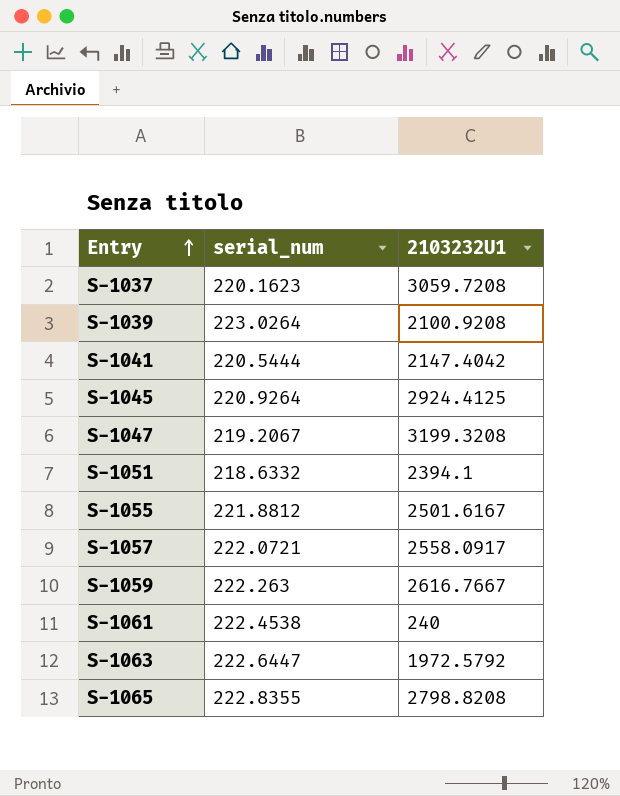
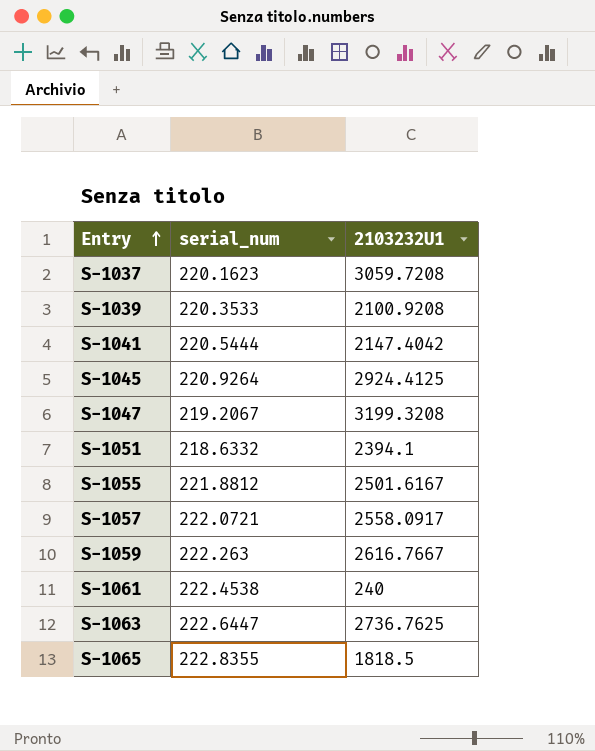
S-1039 | serial_num: 223.0264 -> 220.3533
S-1063 | 2103232U1: 1972.5792 -> 2736.7625
S-1065 | 2103232U1: 2798.8208 -> 1818.5

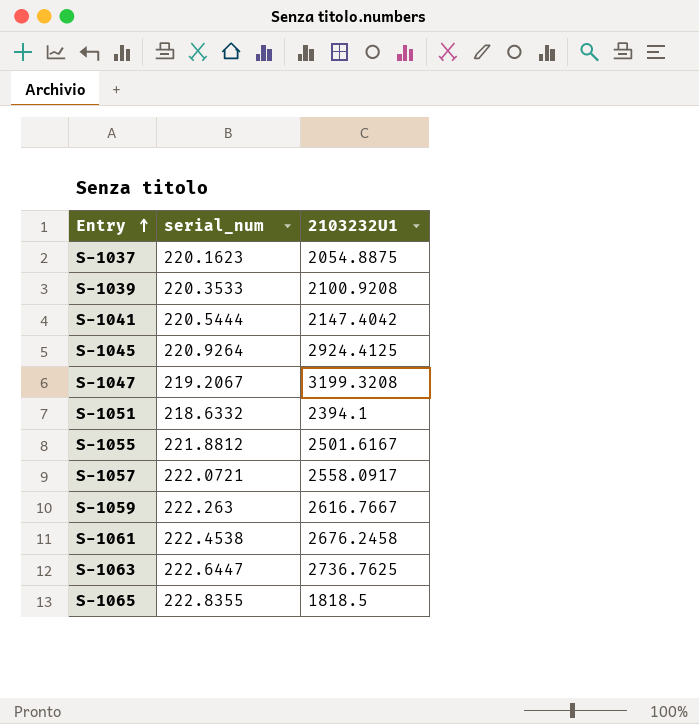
S-1037 | 2103232U1: 3059.7208 -> 2054.8875
S-1061 | 2103232U1: 240 -> 2676.2458

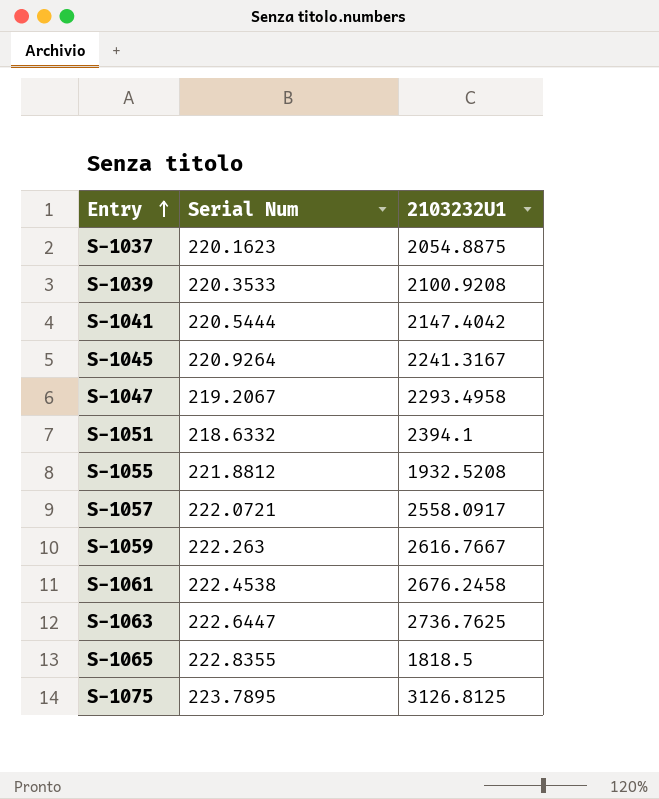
column name: serial_num -> Serial Num
S-1045 | 2103232U1: 2924.4125 -> 2241.3167
S-1047 | 2103232U1: 3199.3208 -> 2293.4958
S-1055 | 2103232U1: 2501.6167 -> 1932.5208
row S-1075: none -> 223.7895 | 3126.8125

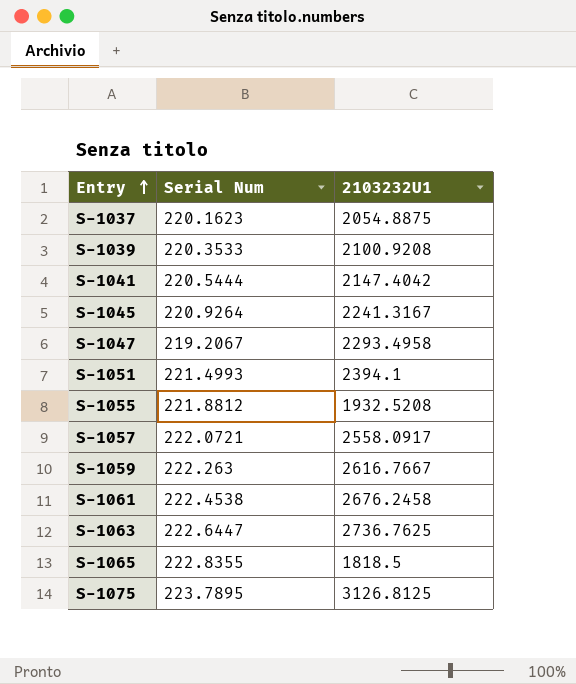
S-1051 | Serial Num: 218.6332 -> 221.4993

